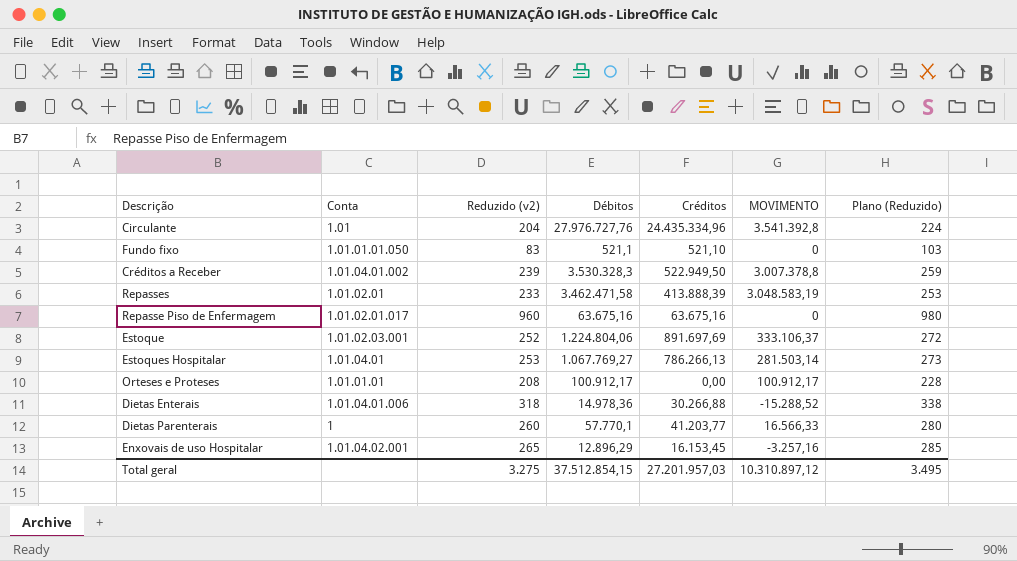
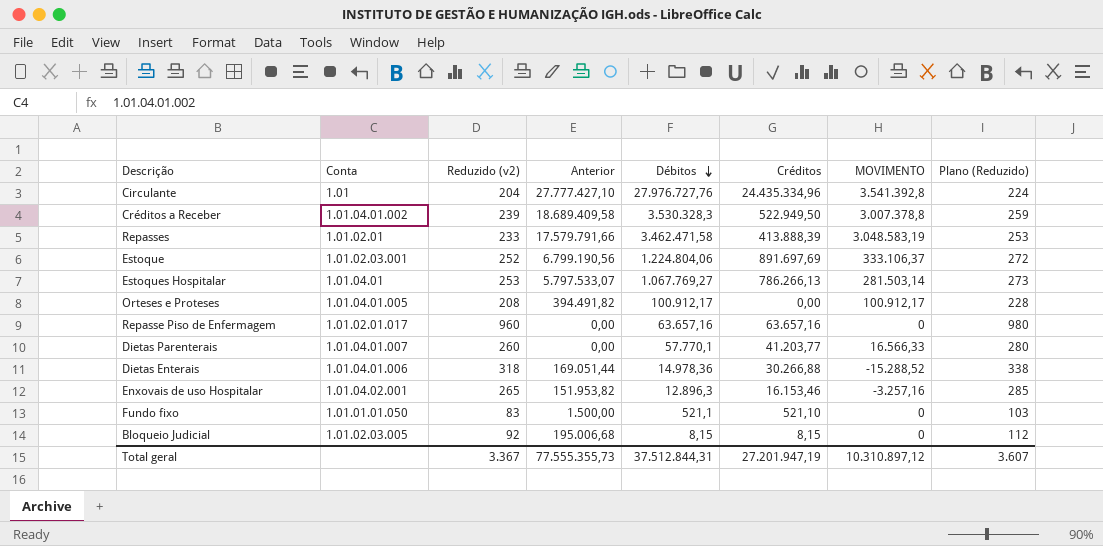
row order: none -> Débitos descending
column Anterior | position: none -> 4
Orteses e Proteses | Conta: 1.01.01.01 -> 1.01.04.01.005
Repasse Piso de Enfermagem | Débitos: 63.675,16 -> 63.657,16
Repasse Piso de Enfermagem | Créditos: 63.675,16 -> 63.657,16
Dietas Parenterais | Conta: 1 -> 1.01.04.01.007
Enxovais de uso Hospitalar | Débitos: 12.896,29 -> 12.896,3
Enxovais de uso Hospitalar | Créditos: 16.153,45 -> 16.153,46
row Bloqueio Judicial: none -> 1.01.02.03.005 | 92 | 195.006,68 | 8,15 | 8,15 | 0 | 112
Total geral | Reduzido (v2): 3.275 -> 3.367
Total geral | Débitos: 37.512.854,15 -> 37.512.844,31
Total geral | Créditos: 27.201.957,03 -> 27.201.947,19
Total geral | Plano (Reduzido): 3.495 -> 3.607

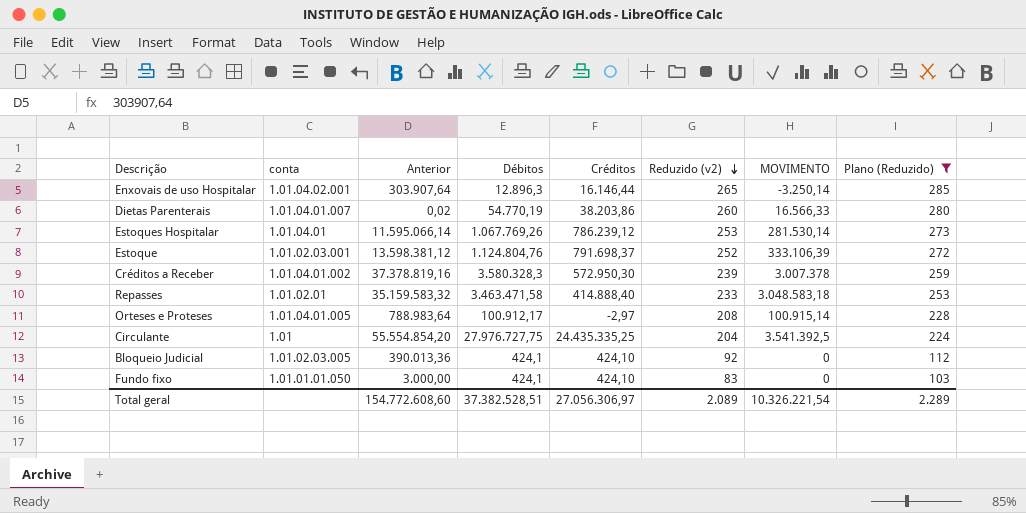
filter: none -> Plano (Reduzido) <= 285
row order: Débitos descending -> Reduzido (v2) descending
column name: Conta -> conta
column Reduzido (v2) | position: 3 -> 6
Enxovais de uso Hospitalar | Anterior: 151.953,82 -> 303.907,64
Enxovais de uso Hospitalar | Créditos: 16.153,46 -> 16.146,44
Enxovais de uso Hospitalar | MOVIMENTO: -3.257,16 -> -3.250,14
Dietas Parenterais | Anterior: 0,00 -> 0,02
Dietas Parenterais | Débitos: 57.770,1 -> 54.770,19
Dietas Parenterais | Créditos: 41.203,77 -> 38.203,86
Estoques Hospitalar | Anterior: 5.797.533,07 -> 11.595.066,14
Estoques Hospitalar | Débitos: 1.067.769,27 -> 1.067.769,26
Estoques Hospitalar | Créditos: 786.266,13 -> 786.239,12
Estoques Hospitalar | MOVIMENTO: 281.503,14 -> 281.530,14
Estoque | Anterior: 6.799.190,56 -> 13.598.381,12
Estoque | Débitos: 1.224.804,06 -> 1.124.804,76
Estoque | Créditos: 891.697,69 -> 791.698,37
Estoque | MOVIMENTO: 333.106,37 -> 333.106,39
Créditos a Receber | Anterior: 18.689.409,58 -> 37.378.819,16
Créditos a Receber | Débitos: 3.530.328,3 -> 3.580.328,3
Créditos a Receber | Créditos: 522.949,50 -> 572.950,30
Créditos a Receber | MOVIMENTO: 3.007.378,8 -> 3.007.378
Repasses | Anterior: 17.579.791,66 -> 35.159.583,32
Repasses | Débitos: 3.462.471,58 -> 3.463.471,58
Repasses | Créditos: 413.888,39 -> 414.888,40
Repasses | MOVIMENTO: 3.048.583,19 -> 3.048.583,18
Orteses e Proteses | Anterior: 394.491,82 -> 788.983,64
Orteses e Proteses | Créditos: 0,00 -> -2,97
Orteses e Proteses | MOVIMENTO: 100.912,17 -> 100.915,14
Circulante | Anterior: 27.777.427,10 -> 55.554.854,20
Circulante | Débitos: 27.976.727,76 -> 27.976.727,75
Circulante | Créditos: 24.435.334,96 -> 24.435.335,25
Circulante | MOVIMENTO: 3.541.392,8 -> 3.541.392,5
Bloqueio Judicial | Anterior: 195.006,68 -> 390.013,36
Bloqueio Judicial | Débitos: 8,15 -> 424,1
Bloqueio Judicial | Créditos: 8,15 -> 424,10
Fundo fixo | Anterior: 1.500,00 -> 3.000,00
Fundo fixo | Débitos: 521,1 -> 424,1
Fundo fixo | Créditos: 521,10 -> 424,10
Total geral | Anterior: 77.555.355,73 -> 154.772.608,60
Total geral | Débitos: 37.512.844,31 -> 37.382.528,51
Total geral | Créditos: 27.201.947,19 -> 27.056.306,97
Total geral | Reduzido (v2): 3.367 -> 2.089
Total geral | MOVIMENTO: 10.310.897,12 -> 10.326.221,54
Total geral | Plano (Reduzido): 3.607 -> 2.289

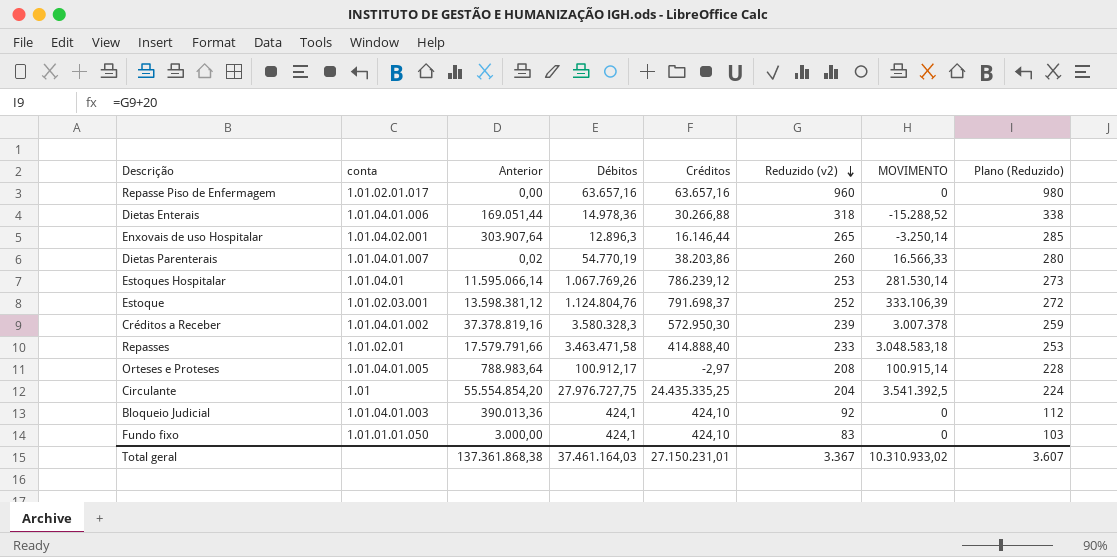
filter: Plano (Reduzido) <= 285 -> none
Repasses | Anterior: 35.159.583,32 -> 17.579.791,66
Bloqueio Judicial | conta: 1.01.02.03.005 -> 1.01.04.01.003
Total geral | Anterior: 154.772.608,60 -> 137.361.868,38
Total geral | Débitos: 37.382.528,51 -> 37.461.164,03
Total geral | Créditos: 27.056.306,97 -> 27.150.231,01
Total geral | Reduzido (v2): 2.089 -> 3.367
Total geral | MOVIMENTO: 10.326.221,54 -> 10.310.933,02
Total geral | Plano (Reduzido): 2.289 -> 3.607

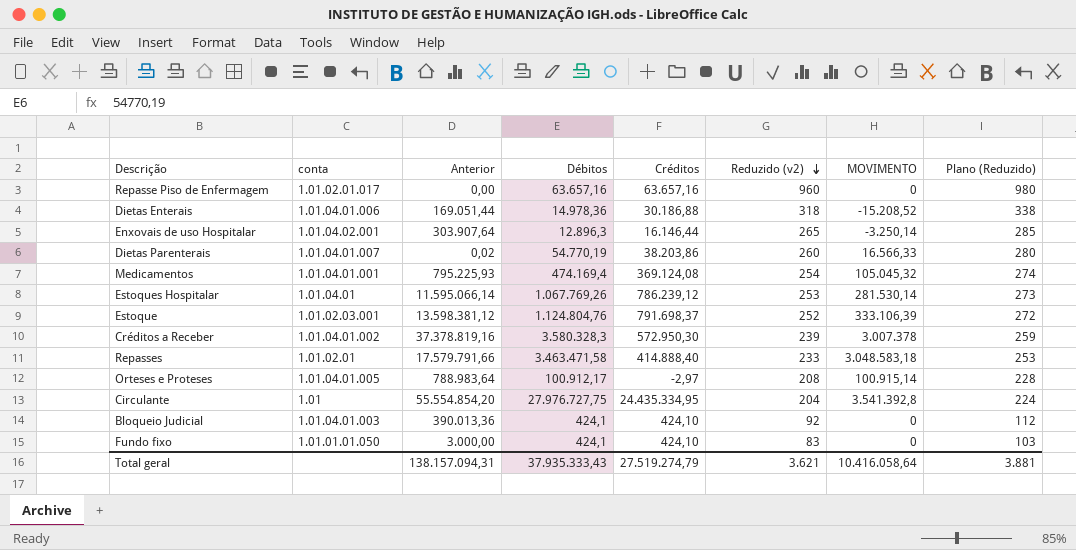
Dietas Enterais | Créditos: 30.266,88 -> 30.186,88
Dietas Enterais | MOVIMENTO: -15.288,52 -> -15.208,52
row Medicamentos: none -> 1.01.04.01.001 | 795.225,93 | 474.169,4 | 369.124,08 | 254 | 105.045,32 | 274
Circulante | Créditos: 24.435.335,25 -> 24.435.334,95
Circulante | MOVIMENTO: 3.541.392,5 -> 3.541.392,8
Total geral | Anterior: 137.361.868,38 -> 138.157.094,31
Total geral | Débitos: 37.461.164,03 -> 37.935.333,43
Total geral | Créditos: 27.150.231,01 -> 27.519.274,79
Total geral | Reduzido (v2): 3.367 -> 3.621
Total geral | MOVIMENTO: 10.310.933,02 -> 10.416.058,64
Total geral | Plano (Reduzido): 3.607 -> 3.881

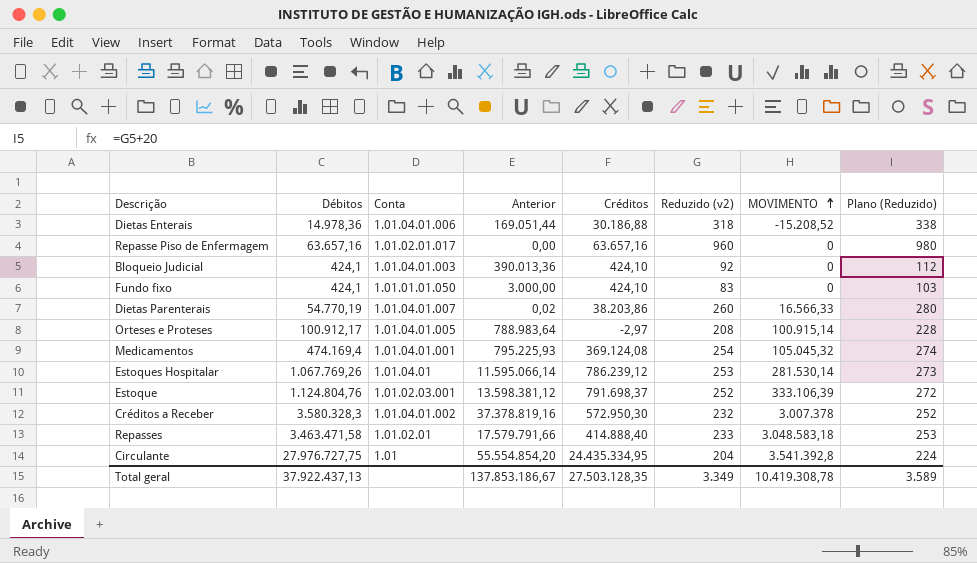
row order: Reduzido (v2) descending -> MOVIMENTO ascending
column Débitos | position: 4 -> 2
column name: conta -> Conta
row Enxovais de uso Hospitalar: 1.01.04.02.001 | 303.907,64 | 12.896,3 | 16.146,44 | 265 | -3.250,14 | 285 -> none
Créditos a Receber | Reduzido (v2): 239 -> 232
Créditos a Receber | Plano (Reduzido): 259 -> 252
Total geral | Débitos: 37.935.333,43 -> 37.922.437,13
Total geral | Anterior: 138.157.094,31 -> 137.853.186,67
Total geral | Créditos: 27.519.274,79 -> 27.503.128,35
Total geral | Reduzido (v2): 3.621 -> 3.349
Total geral | MOVIMENTO: 10.416.058,64 -> 10.419.308,78
Total geral | Plano (Reduzido): 3.881 -> 3.589

